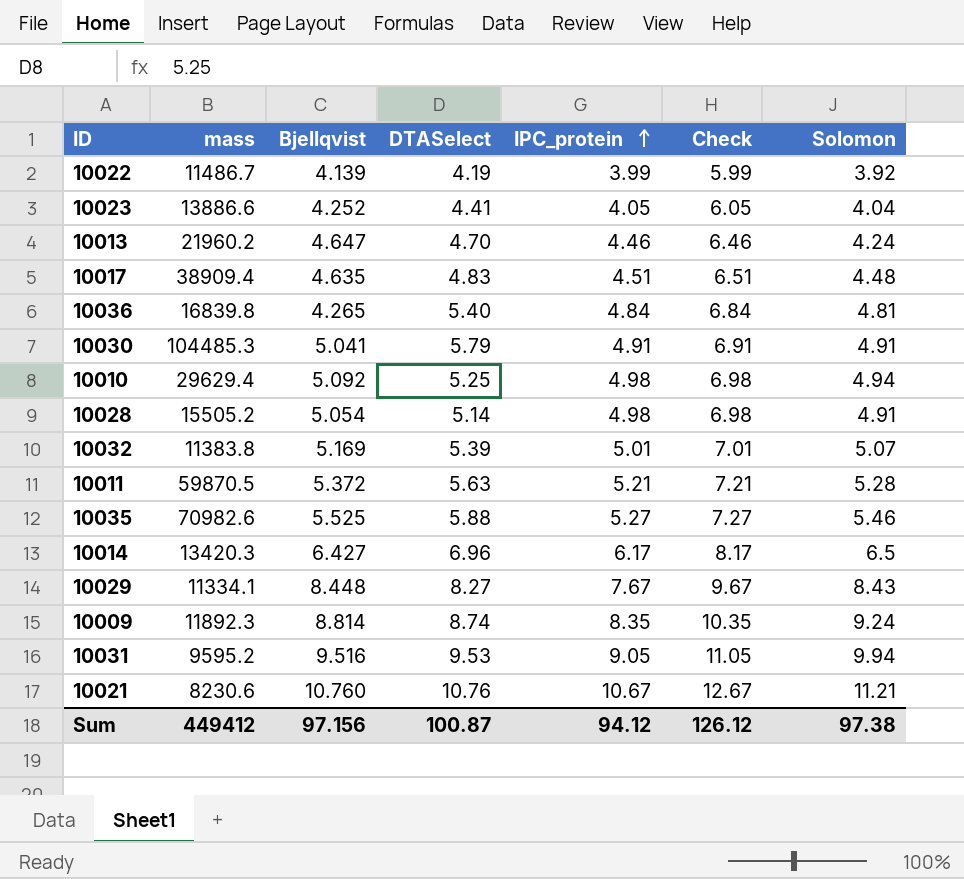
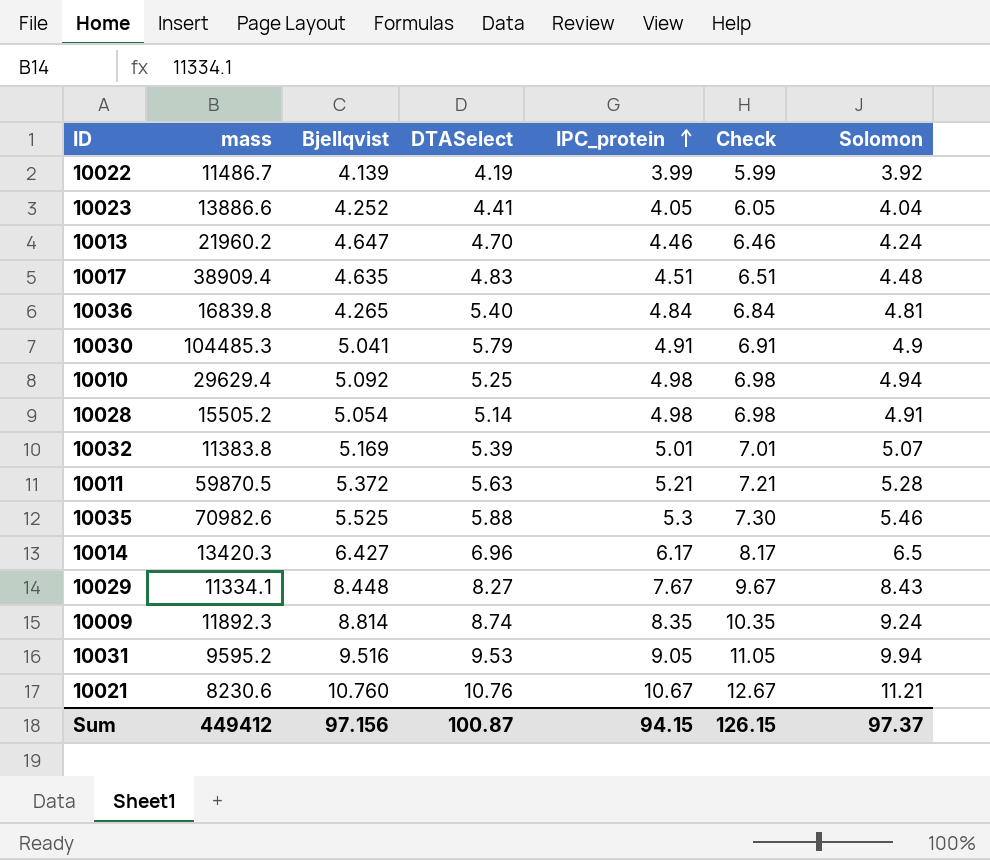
10030 | Solomon: 4.91 -> 4.9
10035 | IPC_protein: 5.27 -> 5.3
10035 | Check: 7.27 -> 7.30
Sum | IPC_protein: 94.12 -> 94.15
Sum | Check: 126.12 -> 126.15
Sum | Solomon: 97.38 -> 97.37

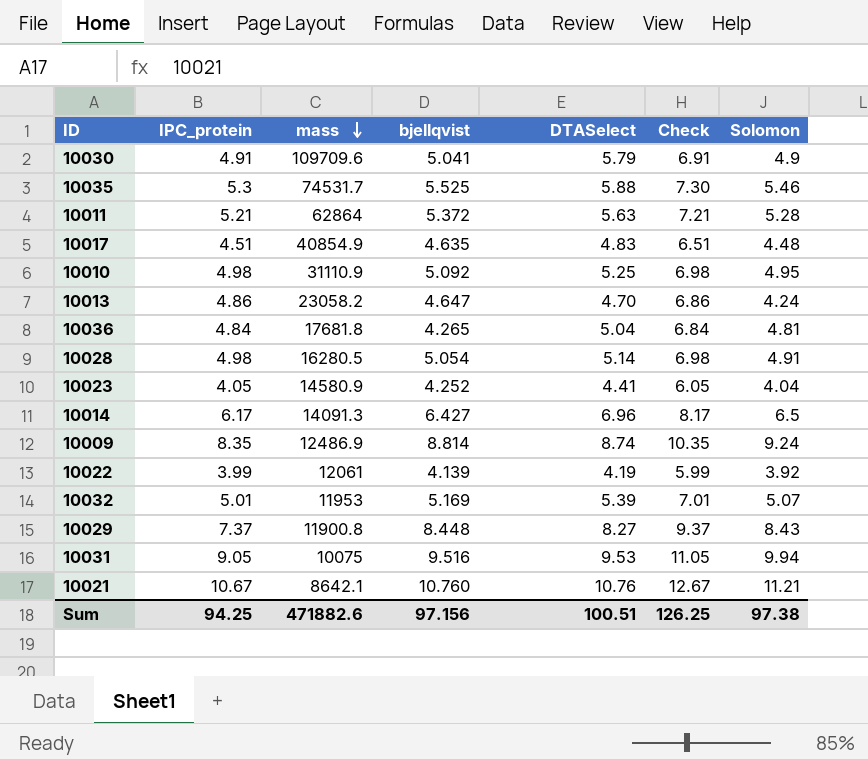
row order: IPC_protein ascending -> mass descending
column IPC_protein | position: 5 -> 2
column name: Bjellqvist -> bjellqvist
10030 | mass: 104485.3 -> 109709.6
10035 | mass: 70982.6 -> 74531.7
10011 | mass: 59870.5 -> 62864
10017 | mass: 38909.4 -> 40854.9
10010 | mass: 29629.4 -> 31110.9
10010 | Solomon: 4.94 -> 4.95
10013 | IPC_protein: 4.46 -> 4.86
10013 | mass: 21960.2 -> 23058.2
10013 | Check: 6.46 -> 6.86
10036 | mass: 16839.8 -> 17681.8
10036 | DTASelect: 5.40 -> 5.04
10028 | mass: 15505.2 -> 16280.5
10023 | mass: 13886.6 -> 14580.9
10014 | mass: 13420.3 -> 14091.3
10009 | mass: 11892.3 -> 12486.9
10022 | mass: 11486.7 -> 12061
10032 | mass: 11383.8 -> 11953
10029 | IPC_protein: 7.67 -> 7.37
10029 | mass: 11334.1 -> 11900.8
10029 | Check: 9.67 -> 9.37
10031 | mass: 9595.2 -> 10075
10021 | mass: 8230.6 -> 8642.1
Sum | IPC_protein: 94.15 -> 94.25
Sum | mass: 449412 -> 471882.6
Sum | DTASelect: 100.87 -> 100.51
Sum | Check: 126.15 -> 126.25
Sum | Solomon: 97.37 -> 97.38

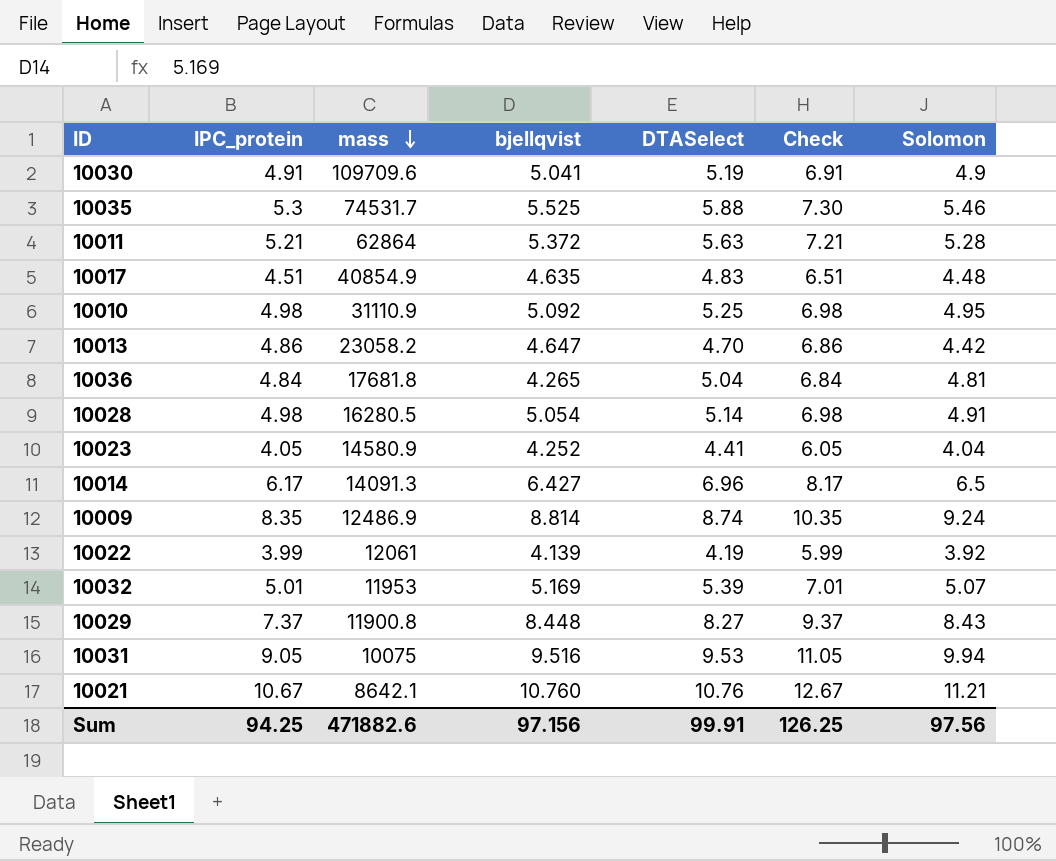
10030 | DTASelect: 5.79 -> 5.19
10013 | Solomon: 4.24 -> 4.42
Sum | DTASelect: 100.51 -> 99.91
Sum | Solomon: 97.38 -> 97.56

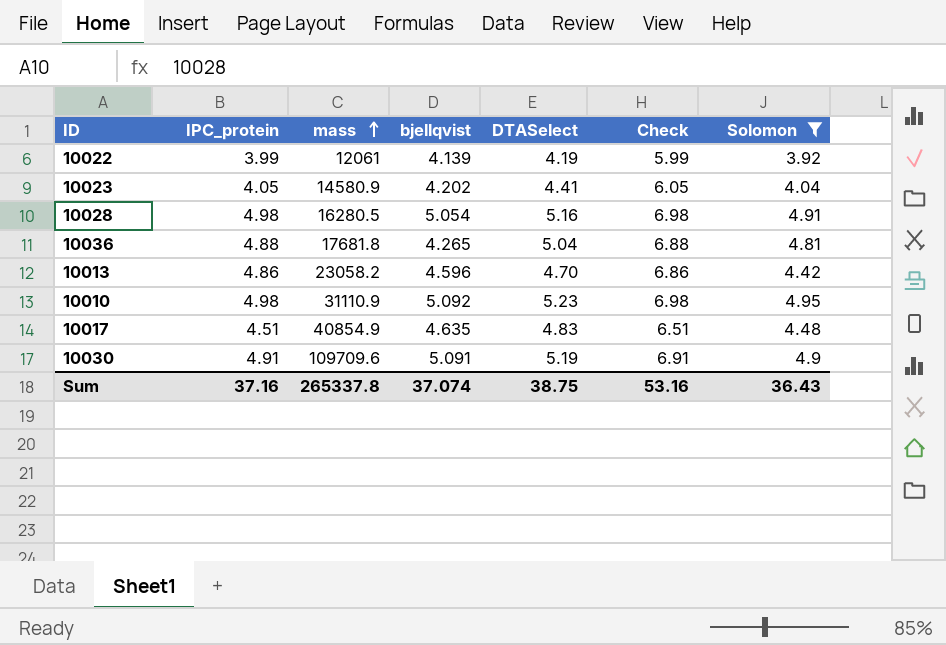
filter: none -> Solomon <= 4.95
row order: mass descending -> mass ascending
10023 | bjellqvist: 4.252 -> 4.202
10028 | DTASelect: 5.14 -> 5.16
10036 | IPC_protein: 4.84 -> 4.88
10036 | Check: 6.84 -> 6.88
10013 | bjellqvist: 4.647 -> 4.596
10010 | DTASelect: 5.25 -> 5.23
10030 | bjellqvist: 5.041 -> 5.091
Sum | IPC_protein: 94.25 -> 37.16
Sum | mass: 471882.6 -> 265337.8
Sum | bjellqvist: 97.156 -> 37.074
Sum | DTASelect: 99.91 -> 38.75
Sum | Check: 126.25 -> 53.16
Sum | Solomon: 97.56 -> 36.43

